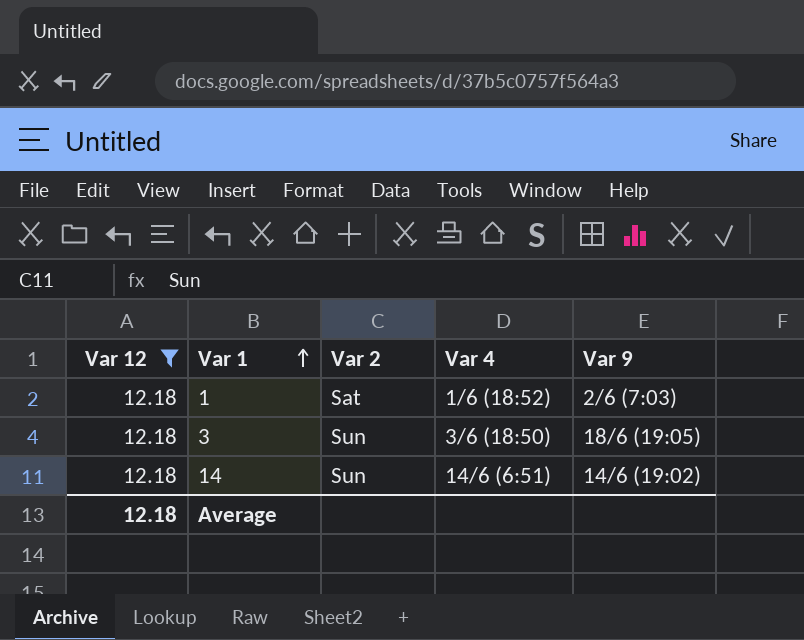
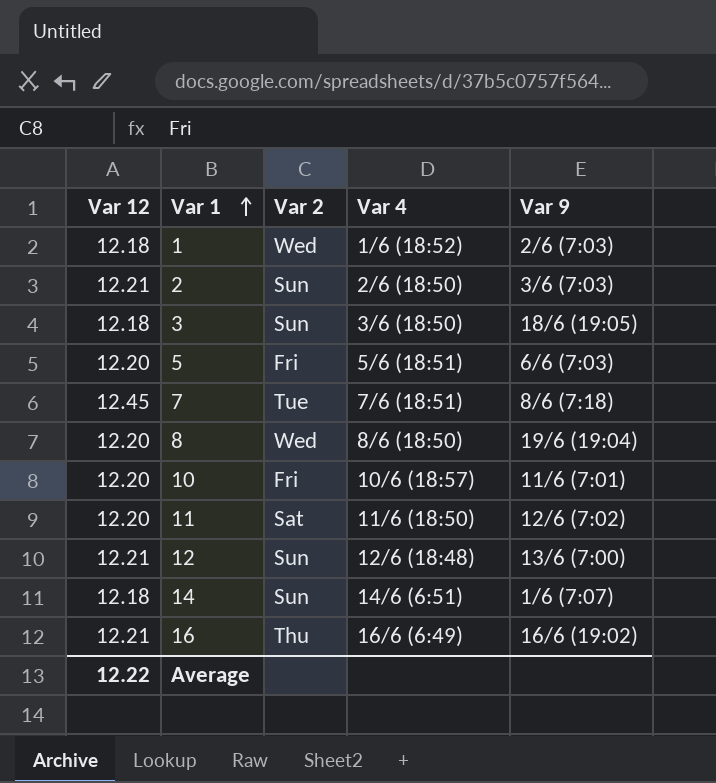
filter: Var 12 = 12.18 -> none
1 | Var 2: Sat -> Wed
14 | Var 9: 14/6 (19:02) -> 1/6 (7:07)
Average | Var 12: 12.18 -> 12.22

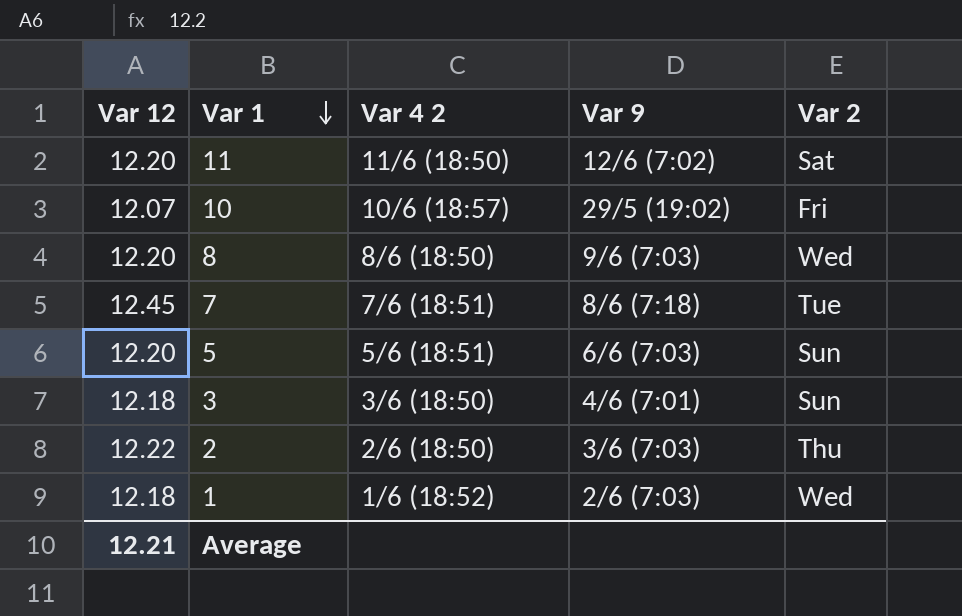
row order: Var 1 ascending -> Var 1 descending
column name: Var 4 -> Var 4 2
column Var 2 | position: 3 -> 5
row 12: 12.21 | Sun | 12/6 (18:48) | 13/6 (7:00) -> none
row 14: 12.18 | Sun | 14/6 (6:51) | 1/6 (7:07) -> none
row 16: 12.21 | Thu | 16/6 (6:49) | 16/6 (19:02) -> none
10 | Var 12: 12.20 -> 12.07
10 | Var 9: 11/6 (7:01) -> 29/5 (19:02)
8 | Var 9: 19/6 (19:04) -> 9/6 (7:03)
5 | Var 2: Fri -> Sun
3 | Var 9: 18/6 (19:05) -> 4/6 (7:01)
2 | Var 12: 12.21 -> 12.22
2 | Var 2: Sun -> Thu
Average | Var 12: 12.22 -> 12.21

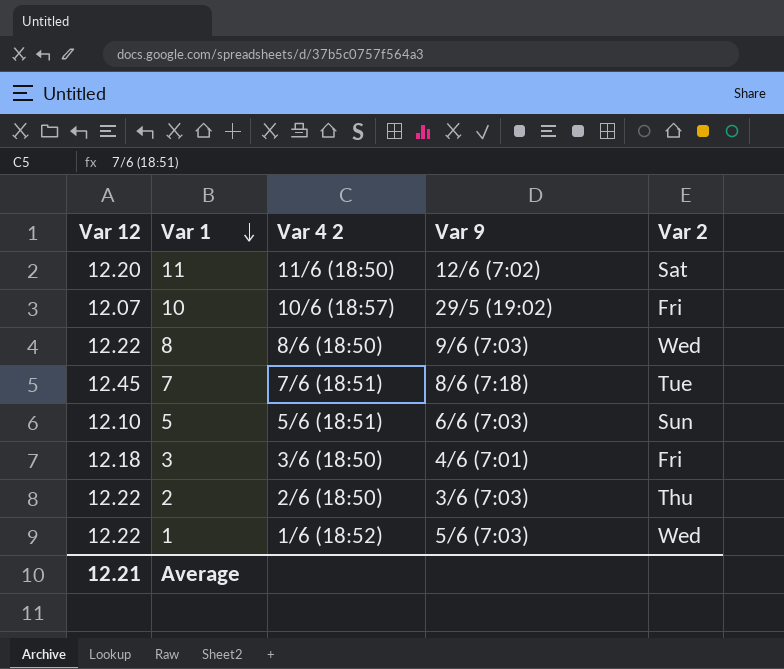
8 | Var 12: 12.20 -> 12.22
5 | Var 12: 12.20 -> 12.10
3 | Var 2: Sun -> Fri
1 | Var 12: 12.18 -> 12.22
1 | Var 9: 2/6 (7:03) -> 5/6 (7:03)

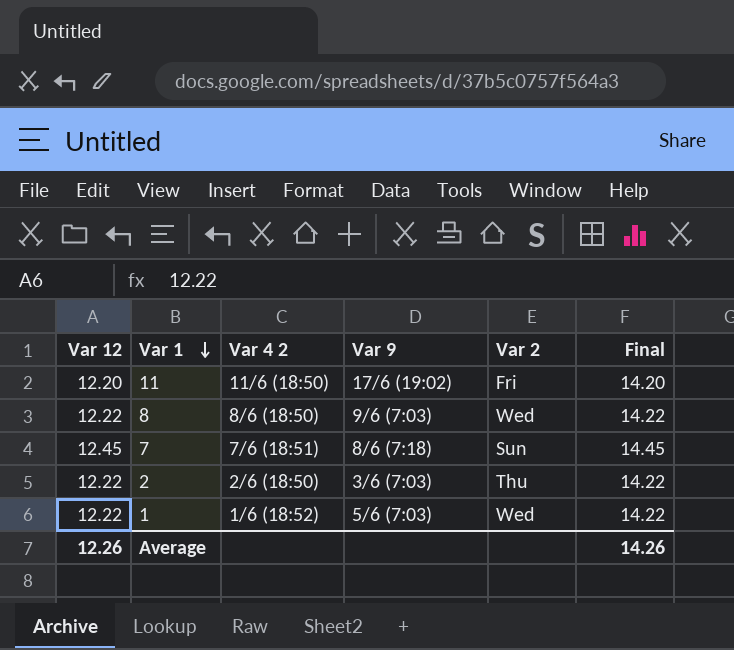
column Final | formula: none -> [Var 12] + 2
row 10: 12.07 | 10/6 (18:57) | 29/5 (19:02) | Fri -> none
row 5: 12.10 | 5/6 (18:51) | 6/6 (7:03) | Sun -> none
row 3: 12.18 | 3/6 (18:50) | 4/6 (7:01) | Fri -> none
11 | Var 9: 12/6 (7:02) -> 17/6 (19:02)
11 | Var 2: Sat -> Fri
7 | Var 2: Tue -> Sun
Average | Var 12: 12.21 -> 12.26

